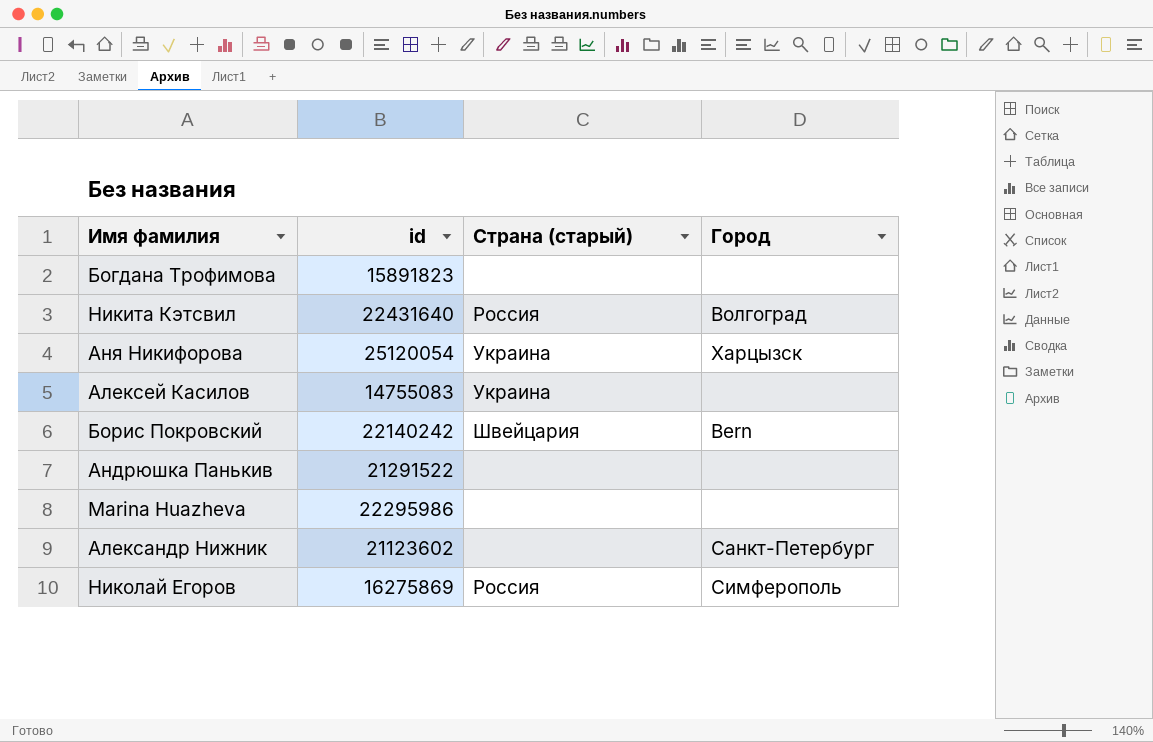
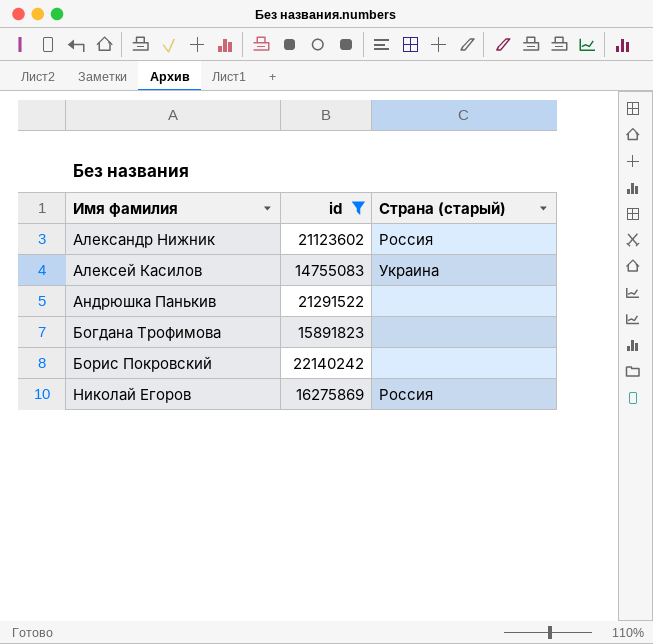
filter: none -> id <= 22140242
row order: none -> Имя фамилия ascending
column Город | position: 4 -> none
Александр Нижник | Страна (старый): none -> Россия
Борис Покровский | Страна (старый): Швейцария -> none

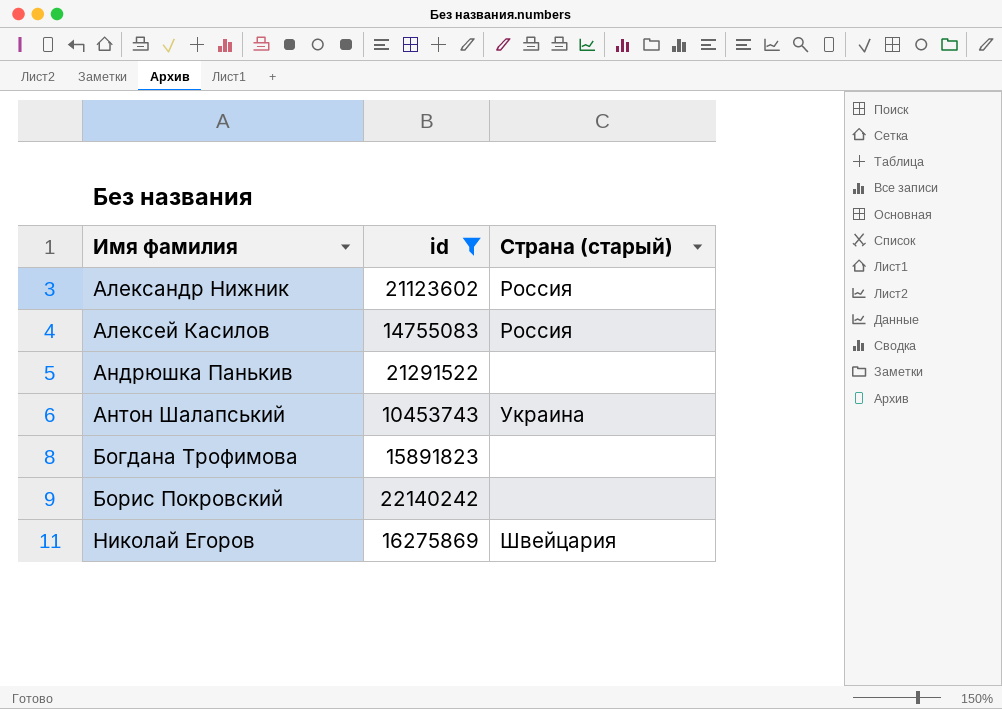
Алексей Касилов | Страна (старый): Украина -> Россия
row Антон Шалапський: none -> 10453743 | Украина
Николай Егоров | Страна (старый): Россия -> Швейцария

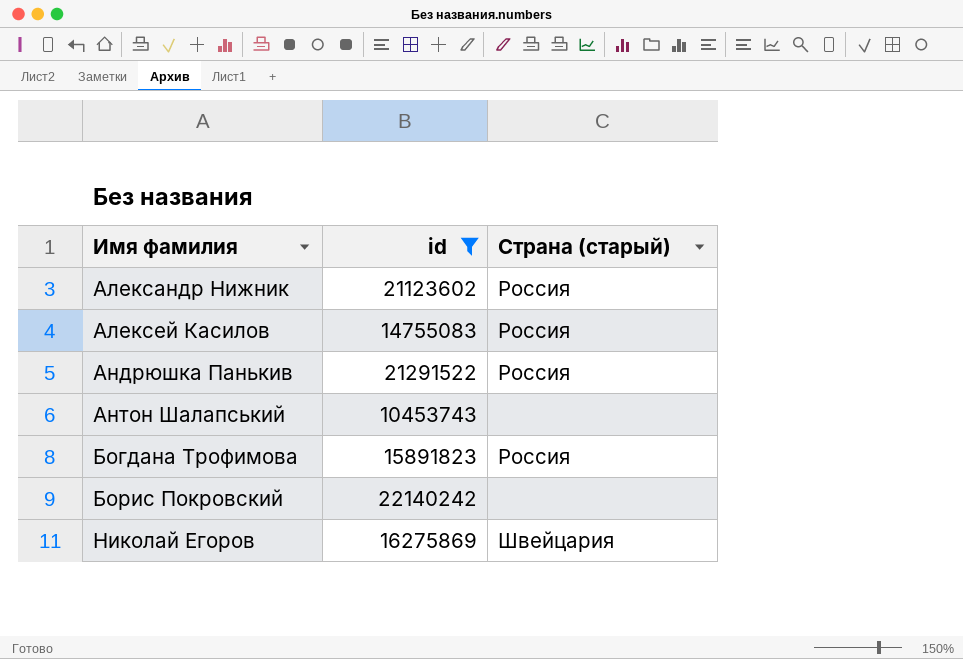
Андрюшка Панькив | Страна (старый): none -> Россия
Антон Шалапський | Страна (старый): Украина -> none
Богдана Трофимова | Страна (старый): none -> Россия

